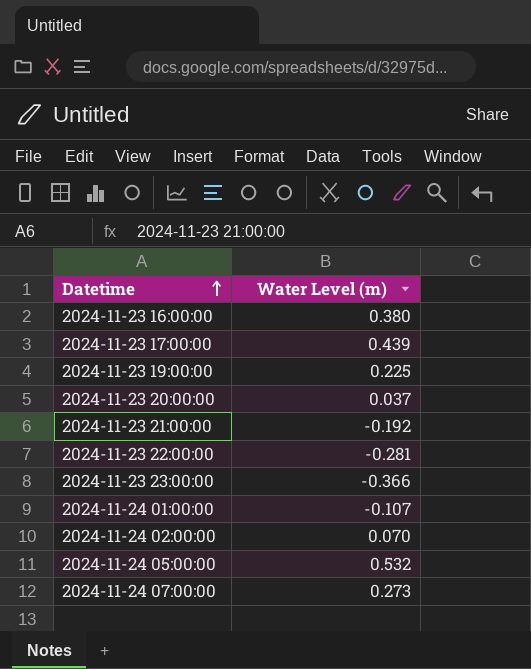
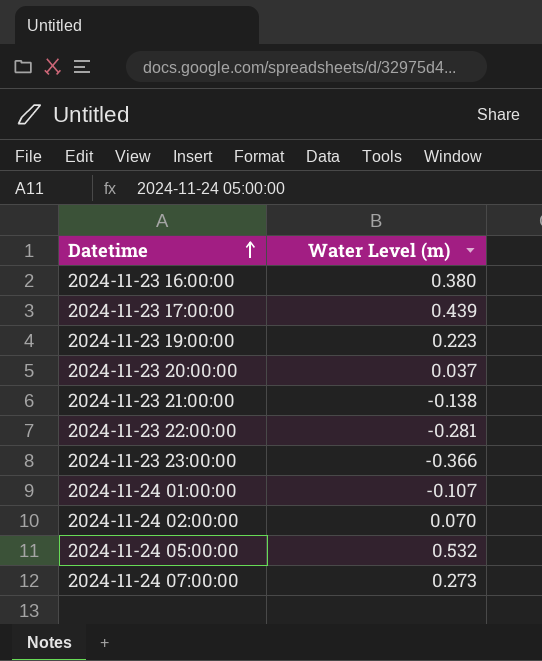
2024-11-23 19:00:00 | Water Level (m): 0.225 -> 0.223
2024-11-23 21:00:00 | Water Level (m): -0.192 -> -0.138

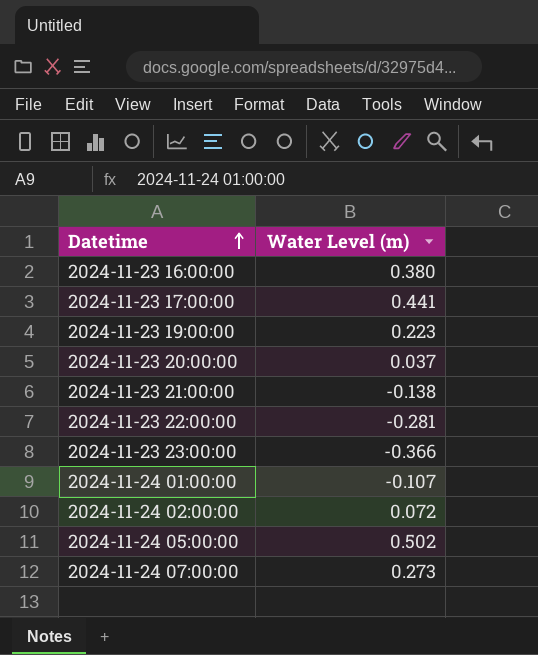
2024-11-23 17:00:00 | Water Level (m): 0.439 -> 0.441
2024-11-24 02:00:00 | Water Level (m): 0.070 -> 0.072
2024-11-24 05:00:00 | Water Level (m): 0.532 -> 0.502

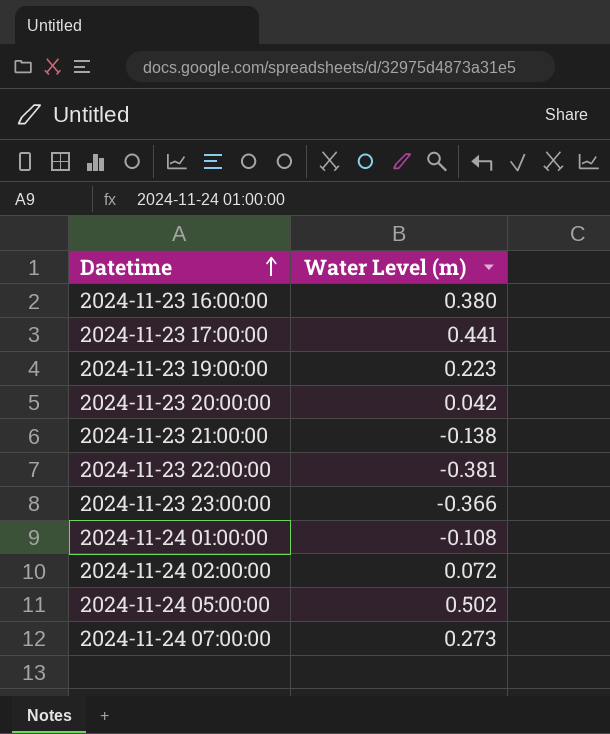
2024-11-23 20:00:00 | Water Level (m): 0.037 -> 0.042
2024-11-23 22:00:00 | Water Level (m): -0.281 -> -0.381
2024-11-24 01:00:00 | Water Level (m): -0.107 -> -0.108

